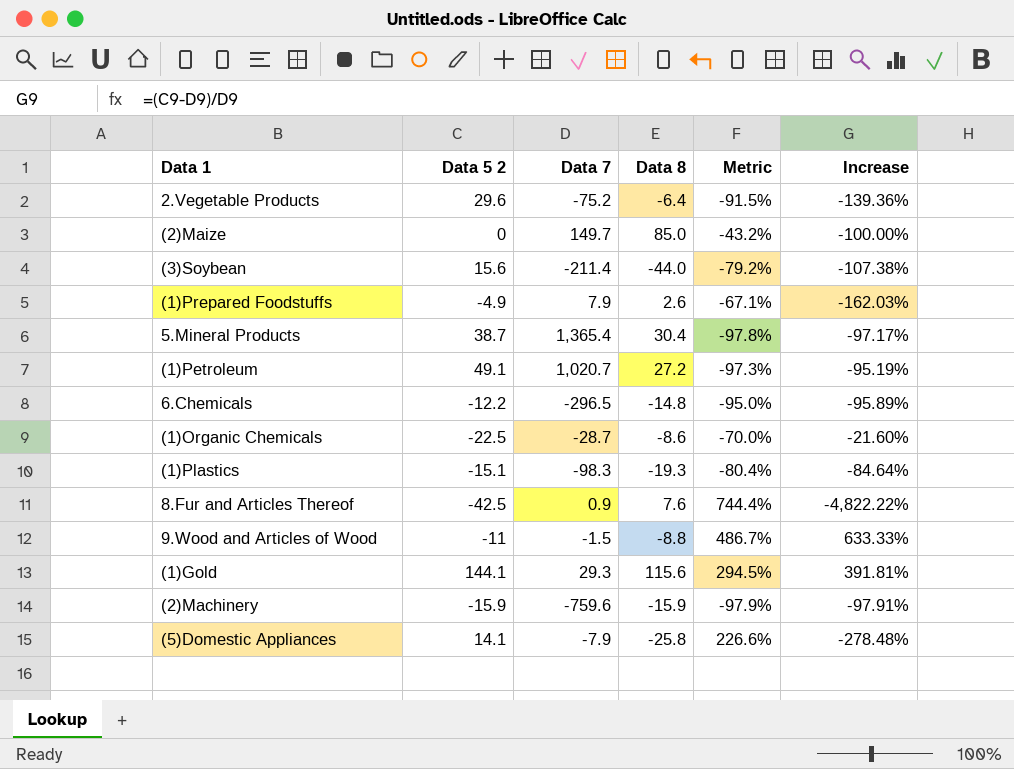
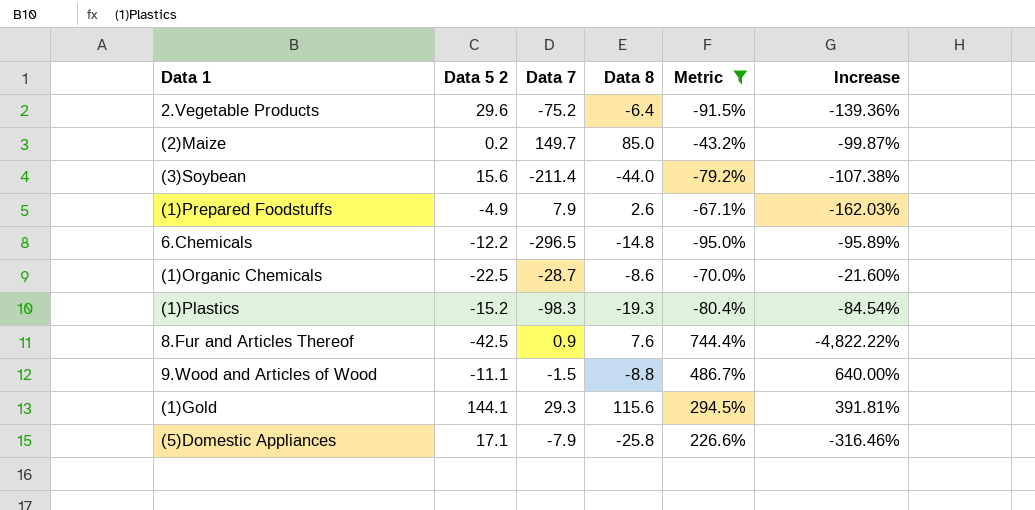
filter: none -> Metric >= -95.0%
(2)Maize | Data 5 2: 0 -> 0.2
(2)Maize | Increase: -100.00% -> -99.87%
(1)Plastics | Data 5 2: -15.1 -> -15.2
(1)Plastics | Increase: -84.64% -> -84.54%
9.Wood and Articles of Wood | Data 5 2: -11 -> -11.1
9.Wood and Articles of Wood | Increase: 633.33% -> 640.00%
(5)Domestic Appliances | Data 5 2: 14.1 -> 17.1
(5)Domestic Appliances | Increase: -278.48% -> -316.46%

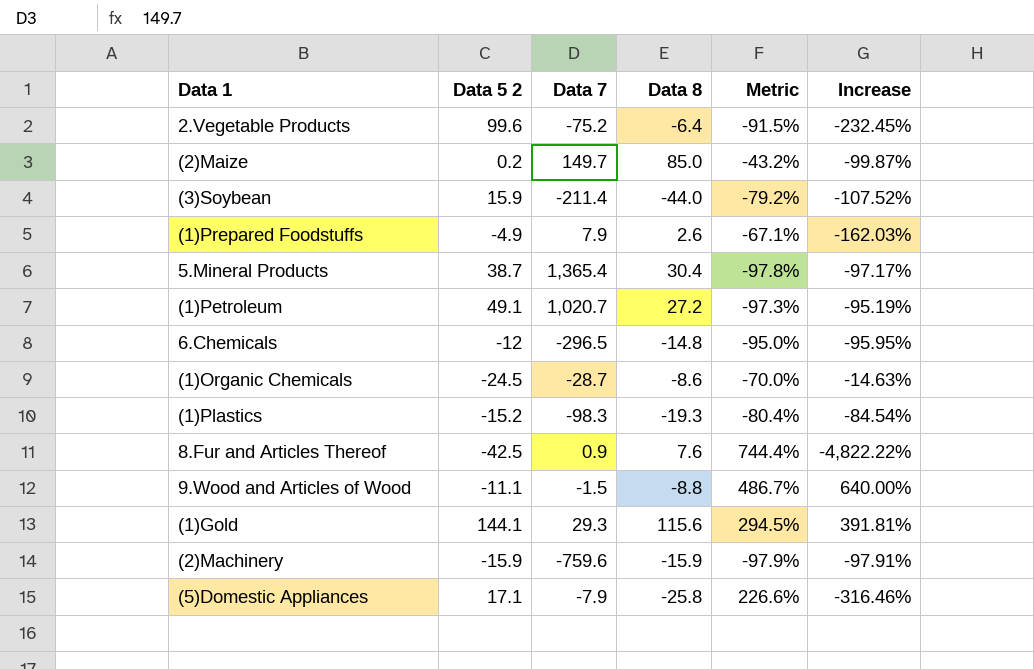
filter: Metric >= -95.0% -> none
2.Vegetable Products | Data 5 2: 29.6 -> 99.6
2.Vegetable Products | Increase: -139.36% -> -232.45%
(3)Soybean | Data 5 2: 15.6 -> 15.9
(3)Soybean | Increase: -107.38% -> -107.52%
6.Chemicals | Data 5 2: -12.2 -> -12
6.Chemicals | Increase: -95.89% -> -95.95%
(1)Organic Chemicals | Data 5 2: -22.5 -> -24.5
(1)Organic Chemicals | Increase: -21.60% -> -14.63%

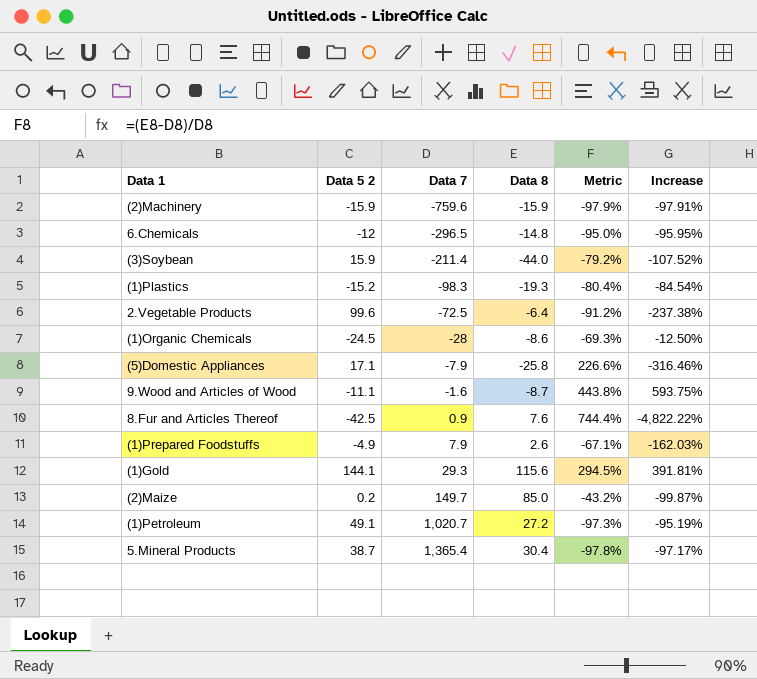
row order: none -> Data 7 ascending
2.Vegetable Products | Data 7: -75.2 -> -72.5
2.Vegetable Products | Metric: -91.5% -> -91.2%
2.Vegetable Products | Increase: -232.45% -> -237.38%
(1)Organic Chemicals | Data 7: -28.7 -> -28
(1)Organic Chemicals | Metric: -70.0% -> -69.3%
(1)Organic Chemicals | Increase: -14.63% -> -12.50%
9.Wood and Articles of Wood | Data 7: -1.5 -> -1.6
9.Wood and Articles of Wood | Data 8: -8.8 -> -8.7
9.Wood and Articles of Wood | Metric: 486.7% -> 443.8%
9.Wood and Articles of Wood | Increase: 640.00% -> 593.75%

